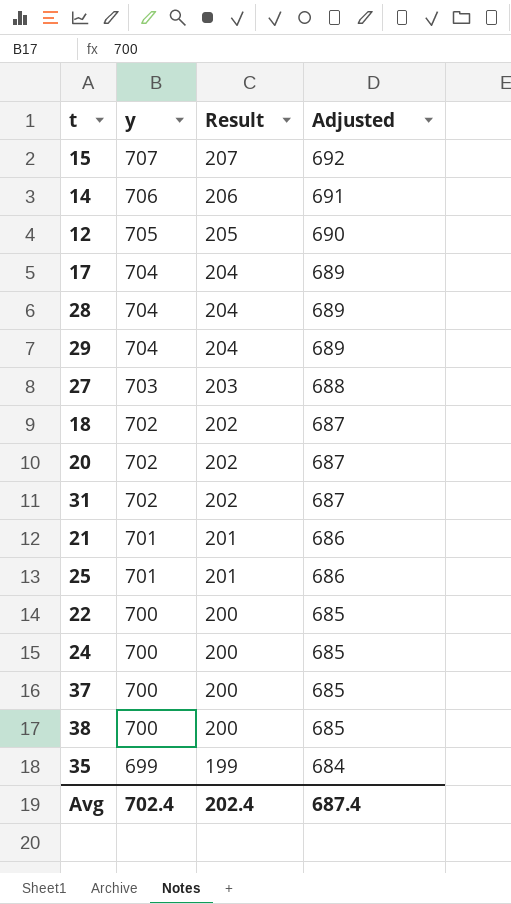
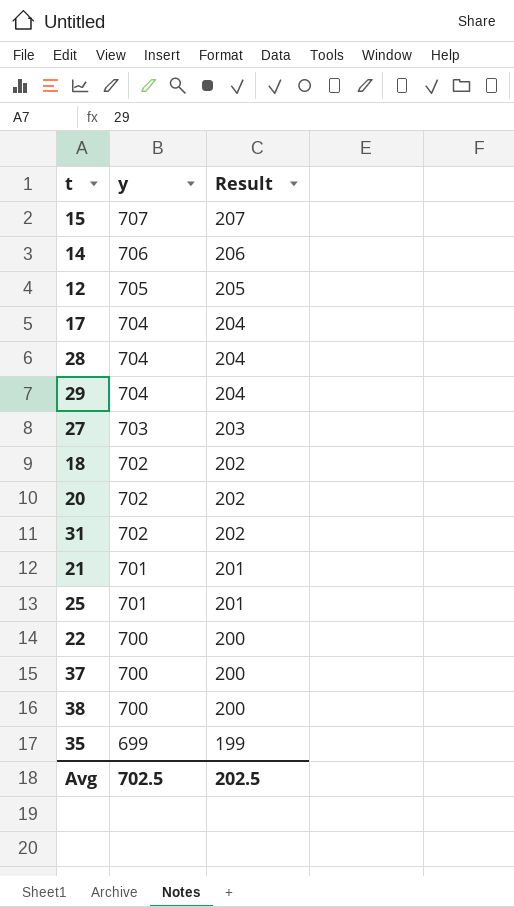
column Adjusted | formula: [y] - 15 -> none
row 24: 700 | 200 | 685 -> none
Avg | y: 702.4 -> 702.5
Avg | Result: 202.4 -> 202.5

